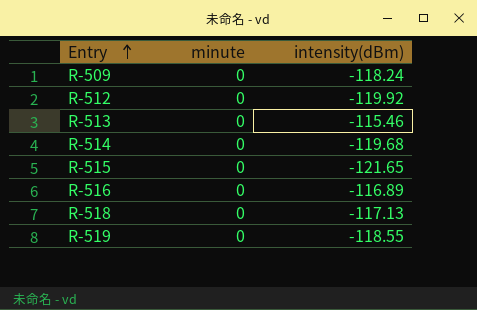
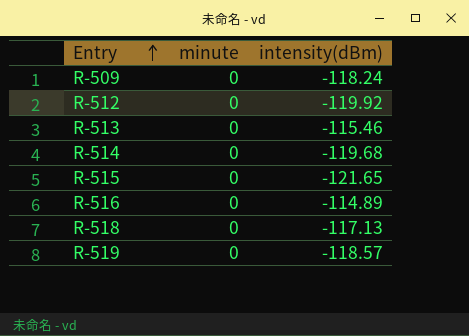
R-516 | intensity(dBm): -116.89 -> -114.89
R-519 | intensity(dBm): -118.55 -> -118.57

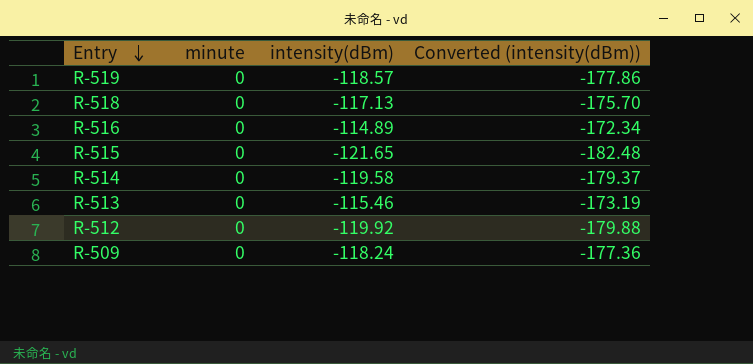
row order: Entry ascending -> Entry descending
column Converted (intensity(dBm)) | formula: none -> [intensity(dBm)] * 1.5
R-514 | intensity(dBm): -119.68 -> -119.58

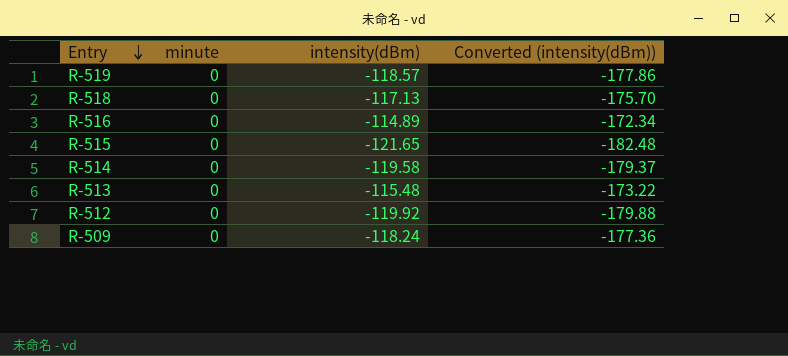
R-513 | intensity(dBm): -115.46 -> -115.48
R-513 | Converted (intensity(dBm)): -173.19 -> -173.22

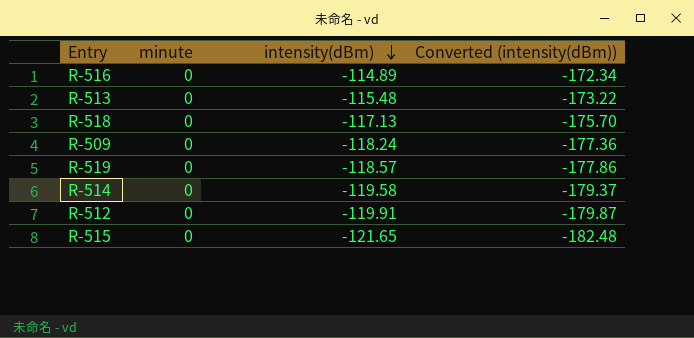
row order: Entry descending -> intensity(dBm) descending
R-512 | intensity(dBm): -119.92 -> -119.91
R-512 | Converted (intensity(dBm)): -179.88 -> -179.87

